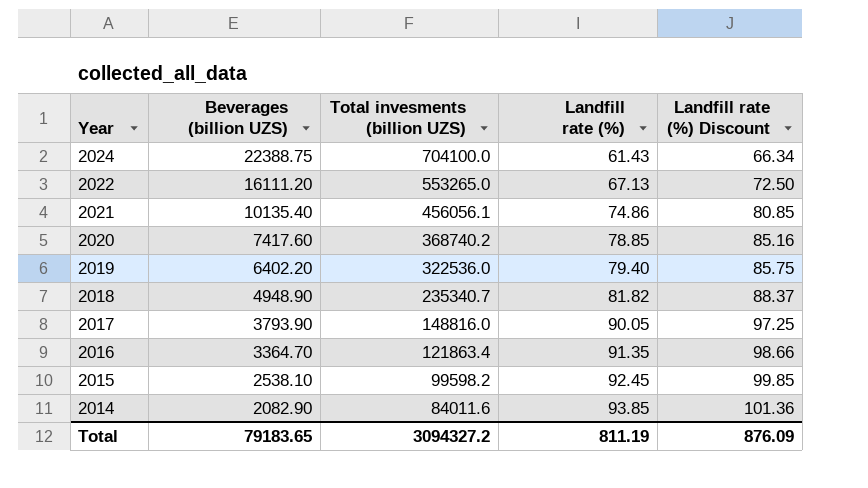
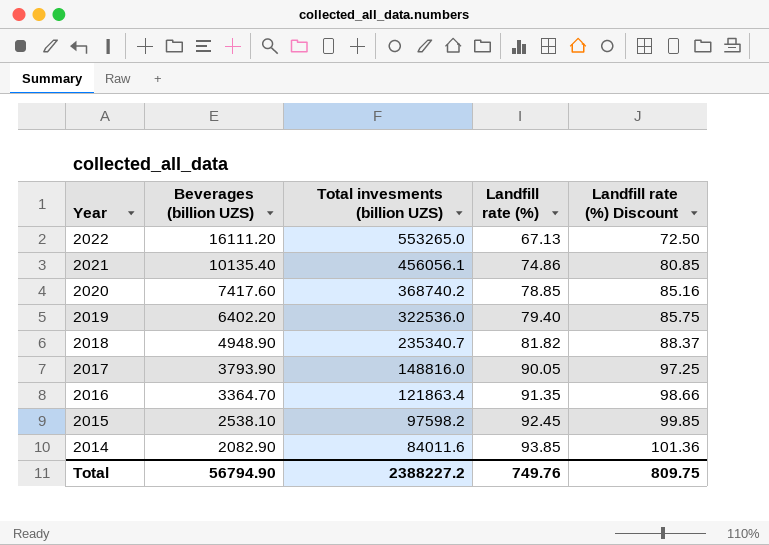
row 2024: 22388.75 | 704100.0 | 61.43 | 66.34 -> none
2015 | Total invesments (billion UZS): 99598.2 -> 97598.2
Total | Beverages (billion UZS): 79183.65 -> 56794.90
Total | Total invesments (billion UZS): 3094327.2 -> 2388227.2
Total | Landfill rate (%): 811.19 -> 749.76
Total | Landfill rate (%) Discount: 876.09 -> 809.75

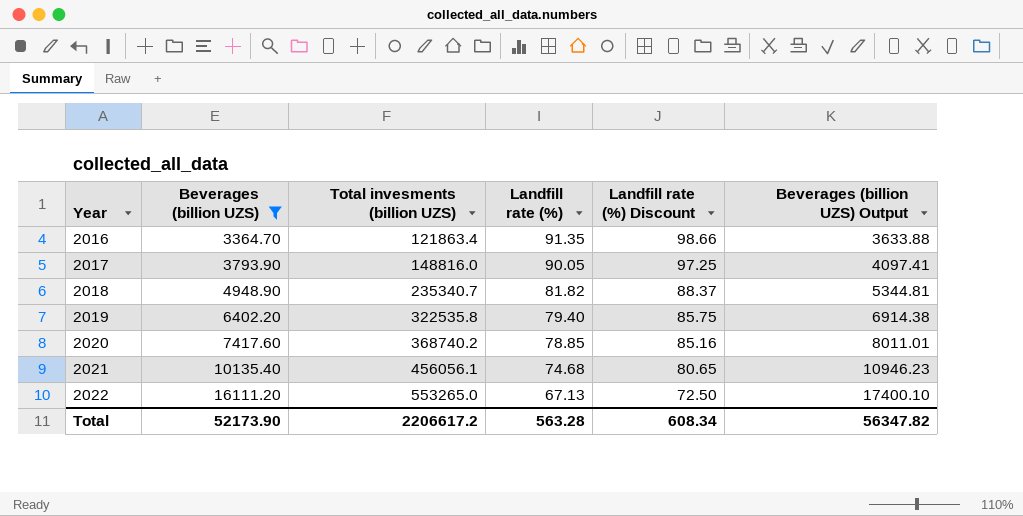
filter: none -> Beverages (billion UZS) >= 3364.70
row order: Year descending -> Year ascending
column Beverages (billion UZS) Output | formula: none -> [Beverages (billion UZS)] * 1.08
2019 | Total invesments (billion UZS): 322536.0 -> 322535.8
2021 | Landfill rate (%): 74.86 -> 74.68
2021 | Landfill rate (%) Discount: 80.85 -> 80.65
Total | Beverages (billion UZS): 56794.90 -> 52173.90
Total | Total invesments (billion UZS): 2388227.2 -> 2206617.2
Total | Landfill rate (%): 749.76 -> 563.28
Total | Landfill rate (%) Discount: 809.75 -> 608.34

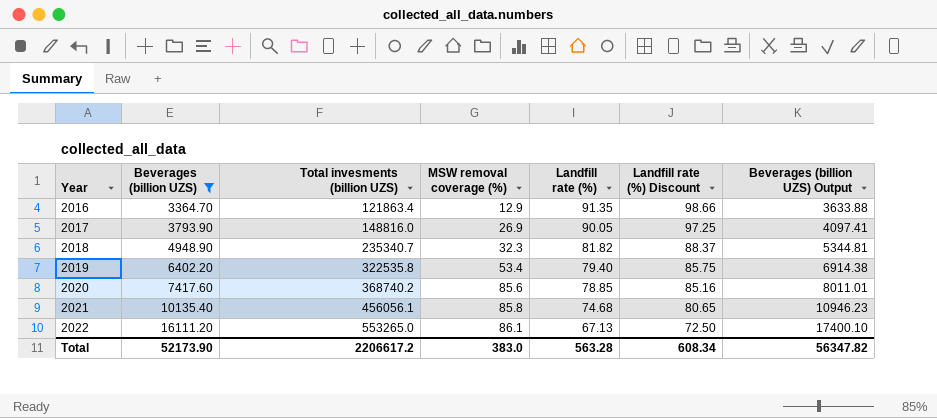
column MSW removal coverage (%) | position: none -> 4

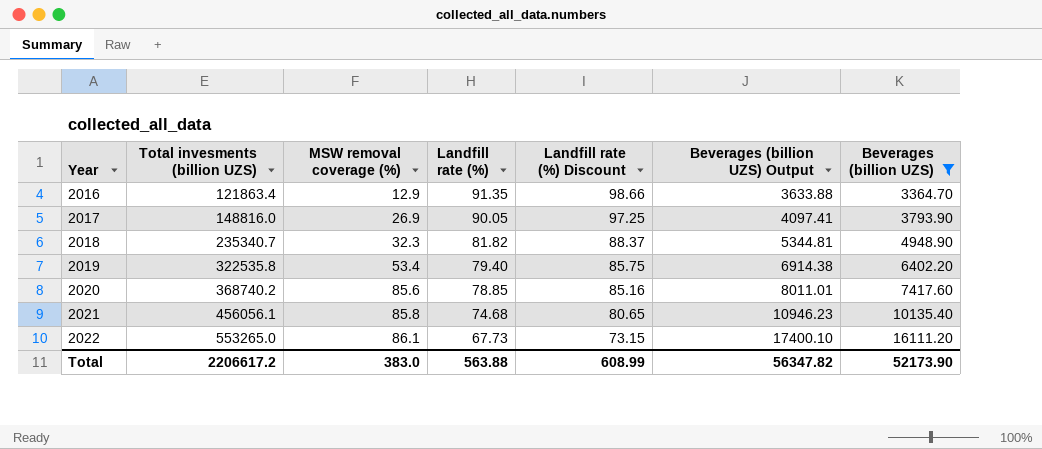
column Beverages (billion UZS) | position: 2 -> 7
2022 | Landfill rate (%): 67.13 -> 67.73
2022 | Landfill rate (%) Discount: 72.50 -> 73.15
Total | Landfill rate (%): 563.28 -> 563.88
Total | Landfill rate (%) Discount: 608.34 -> 608.99

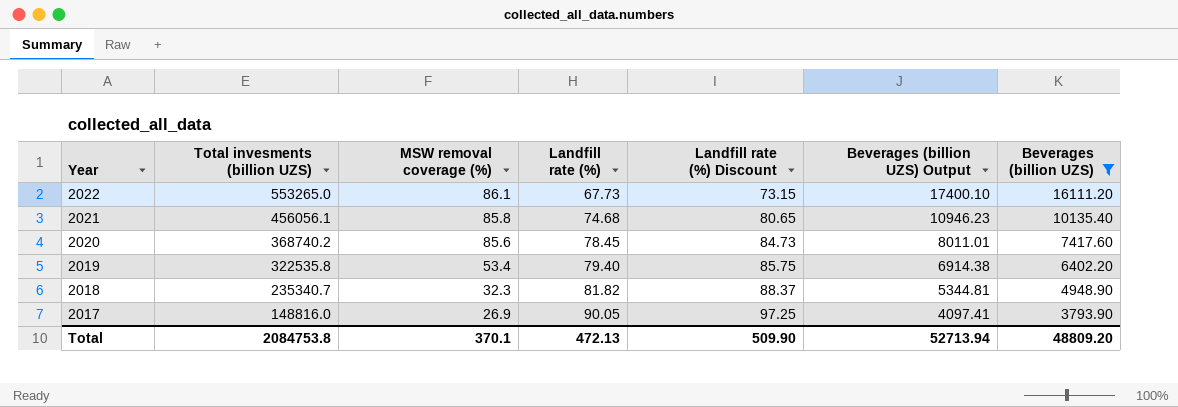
row order: Year ascending -> Year descending
row 2016: 121863.4 | 12.9 | 91.35 | 98.66 | 3633.88 | 3364.70 -> none
2020 | Landfill rate (%): 78.85 -> 78.45
2020 | Landfill rate (%) Discount: 85.16 -> 84.73
Total | Total invesments (billion UZS): 2206617.2 -> 2084753.8
Total | MSW removal coverage (%): 383.0 -> 370.1
Total | Landfill rate (%): 563.88 -> 472.13
Total | Landfill rate (%) Discount: 608.99 -> 509.90
Total | Beverages (billion UZS) Output: 56347.82 -> 52713.94
Total | Beverages (billion UZS): 52173.90 -> 48809.20

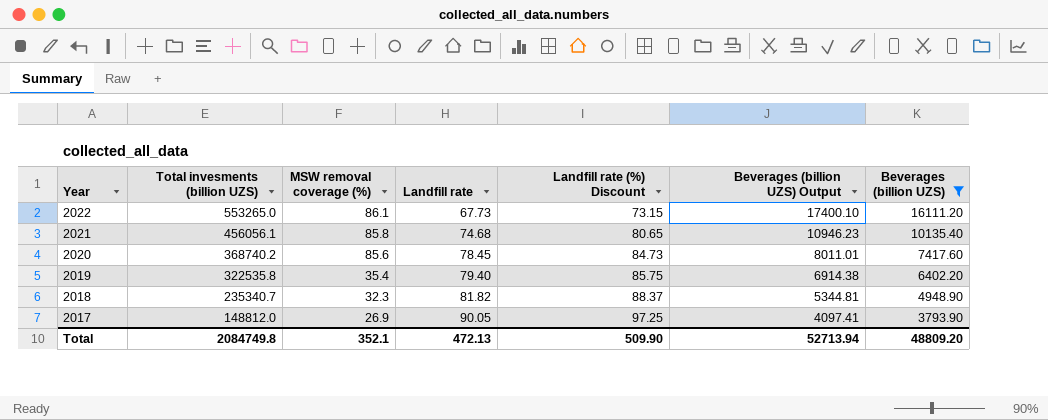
column name: Landfill rate (%) -> Landfill rate
2019 | MSW removal coverage (%): 53.4 -> 35.4
2017 | Total invesments (billion UZS): 148816.0 -> 148812.0
Total | Total invesments (billion UZS): 2084753.8 -> 2084749.8
Total | MSW removal coverage (%): 370.1 -> 352.1

